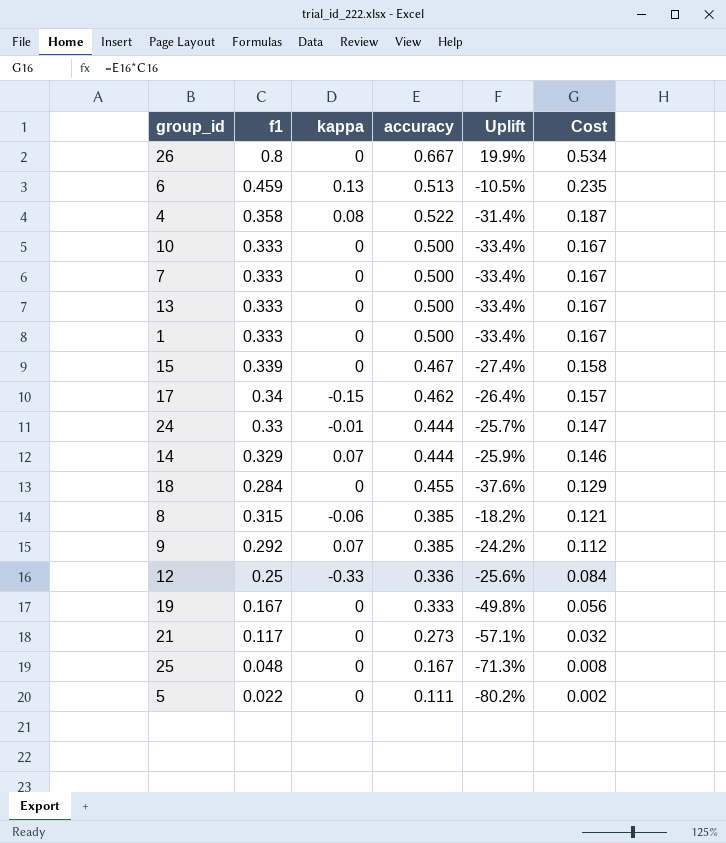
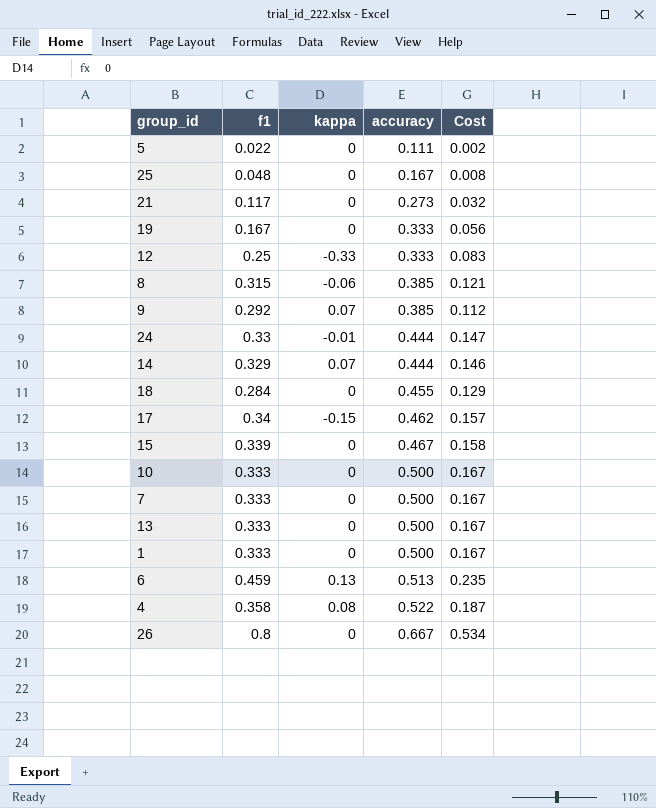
row order: Cost descending -> accuracy ascending
column Uplift | formula: ([f1] - [accuracy]) / [accuracy] -> none
12 | accuracy: 0.336 -> 0.333
12 | Cost: 0.084 -> 0.083

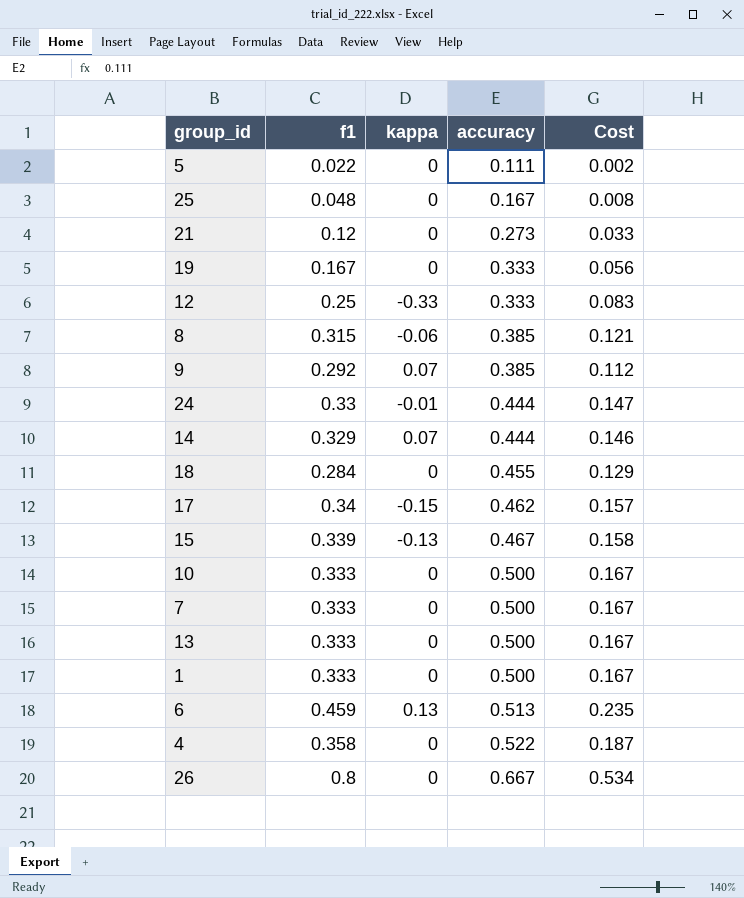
21 | f1: 0.117 -> 0.12
21 | Cost: 0.032 -> 0.033
15 | kappa: 0 -> -0.13
4 | kappa: 0.08 -> 0

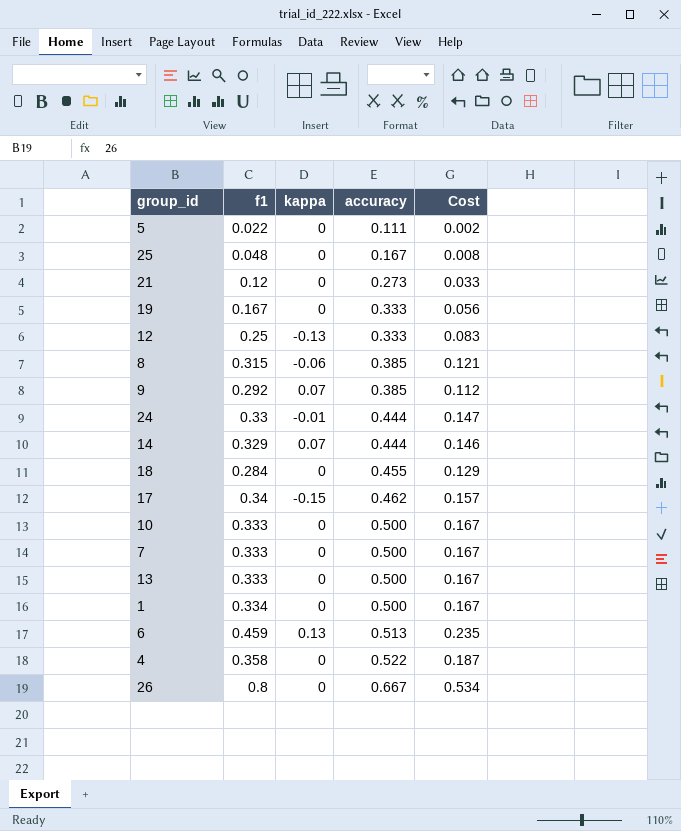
row 15: 0.339 | -0.13 | 0.467 | 0.158 -> none
12 | kappa: -0.33 -> -0.13
1 | f1: 0.333 -> 0.334

